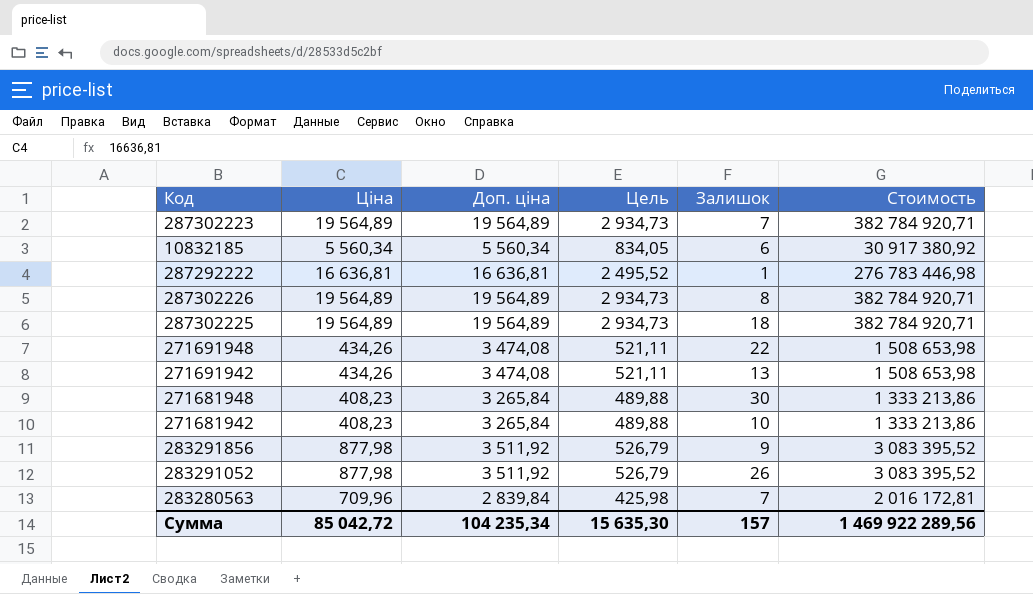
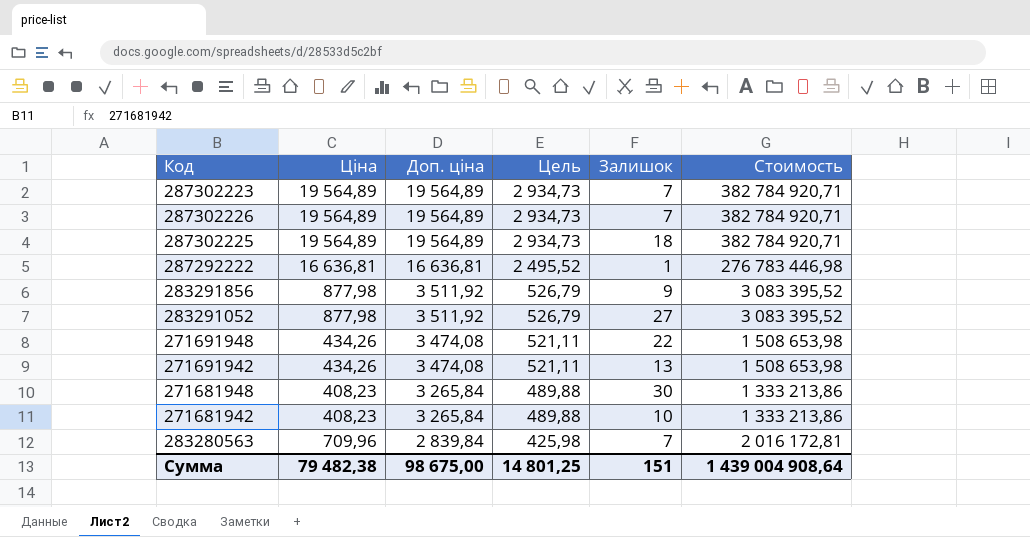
row order: none -> Доп. ціна descending
row 10832185: 5 560,34 | 5 560,34 | 834,05 | 6 | 30 917 380,92 -> none
287302226 | Залишок: 8 -> 7
283291052 | Залишок: 26 -> 27
Сумма | Ціна: 85 042,72 -> 79 482,38
Сумма | Доп. ціна: 104 235,34 -> 98 675,00
Сумма | Цель: 15 635,30 -> 14 801,25
Сумма | Залишок: 157 -> 151
Сумма | Стоимость: 1 469 922 289,56 -> 1 439 004 908,64

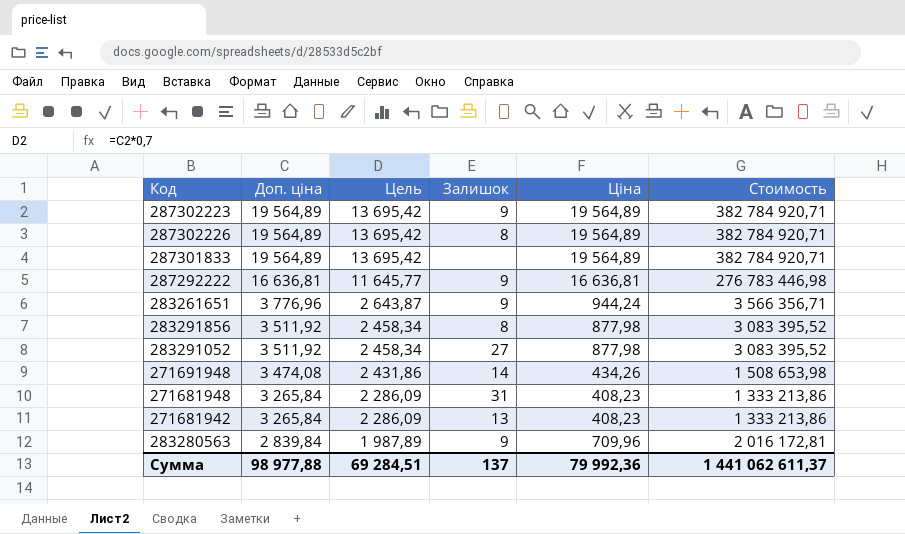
column Цель | formula: [Доп. ціна] * 0,15 -> [Доп. ціна] * 0,7
column Ціна | position: 2 -> 5
row 287302225: 19 564,89 | 19 564,89 | 2 934,73 | 18 | 382 784 920,71 -> none
row 271691942: 434,26 | 3 474,08 | 521,11 | 13 | 1 508 653,98 -> none
287302223 | Залишок: 7 -> 9
287302226 | Залишок: 7 -> 8
row 287301833: none -> 19 564,89 | 13 695,42 | none | 19 564,89 | 382 784 920,71
287292222 | Залишок: 1 -> 9
row 283261651: none -> 3 776,96 | 2 643,87 | 9 | 944,24 | 3 566 356,71
283291856 | Залишок: 9 -> 8
271691948 | Залишок: 22 -> 14
271681948 | Залишок: 30 -> 31
271681942 | Залишок: 10 -> 13
283280563 | Залишок: 7 -> 9
Сумма | Доп. ціна: 98 675,00 -> 98 977,88
Сумма | Цель: 14 801,25 -> 69 284,51
Сумма | Залишок: 151 -> 137
Сумма | Ціна: 79 482,38 -> 79 992,36
Сумма | Стоимость: 1 439 004 908,64 -> 1 441 062 611,37

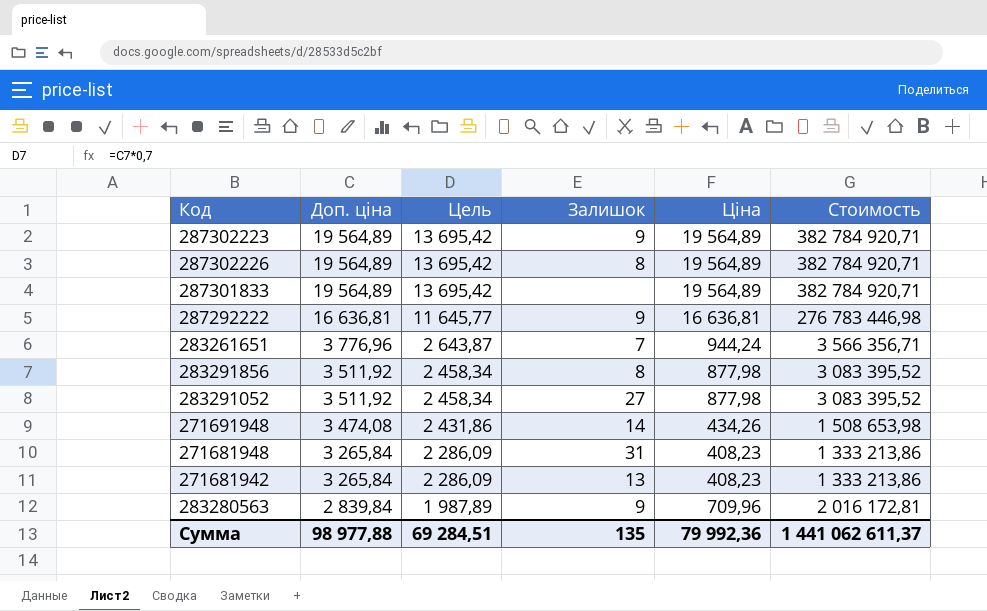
283261651 | Залишок: 9 -> 7
Сумма | Залишок: 137 -> 135

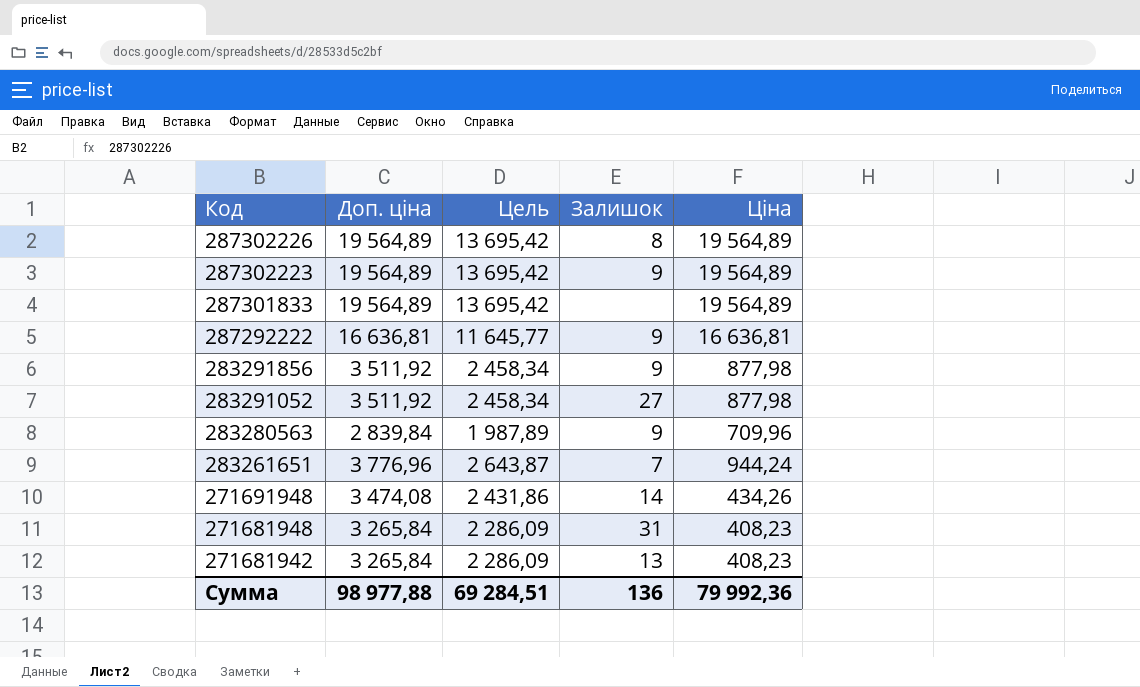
row order: Доп. ціна descending -> Код descending
column Стоимость | formula: [Доп. ціна] * [Ціна] -> none
283291856 | Залишок: 8 -> 9
Сумма | Залишок: 135 -> 136

